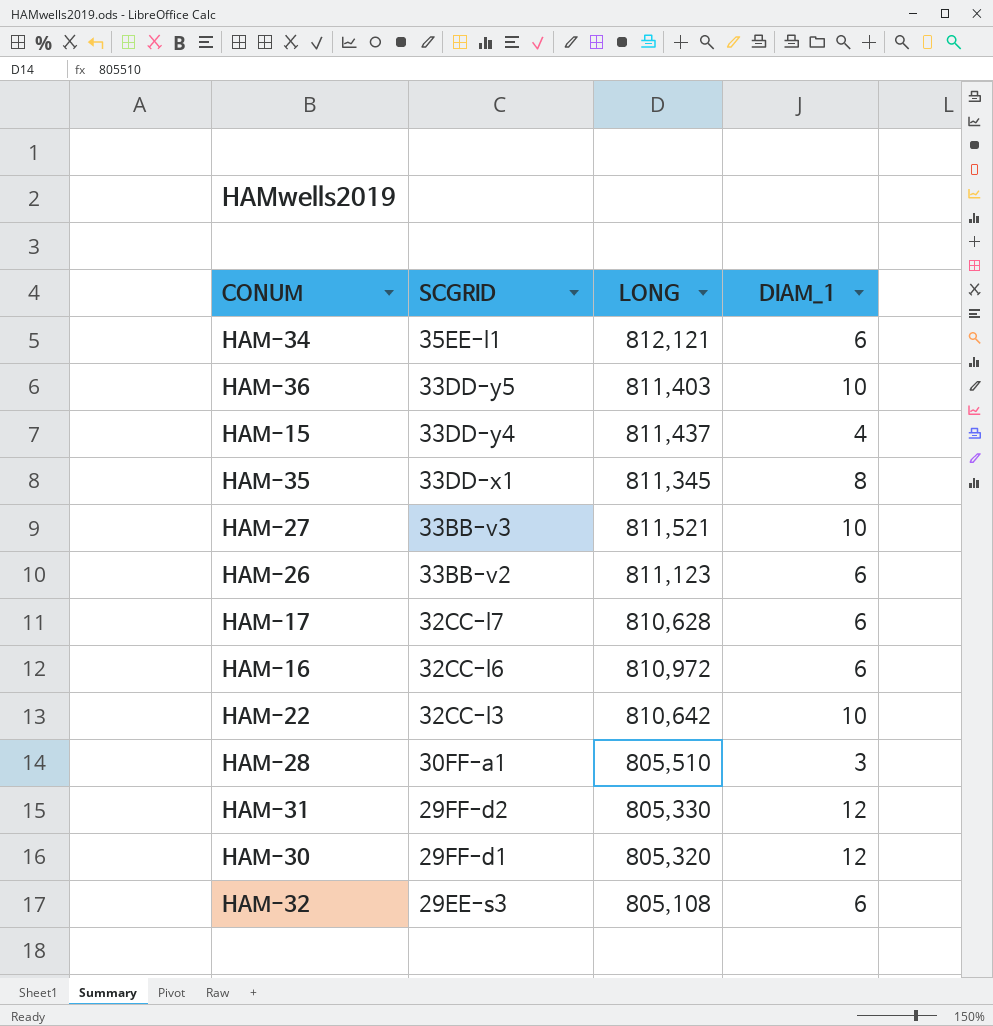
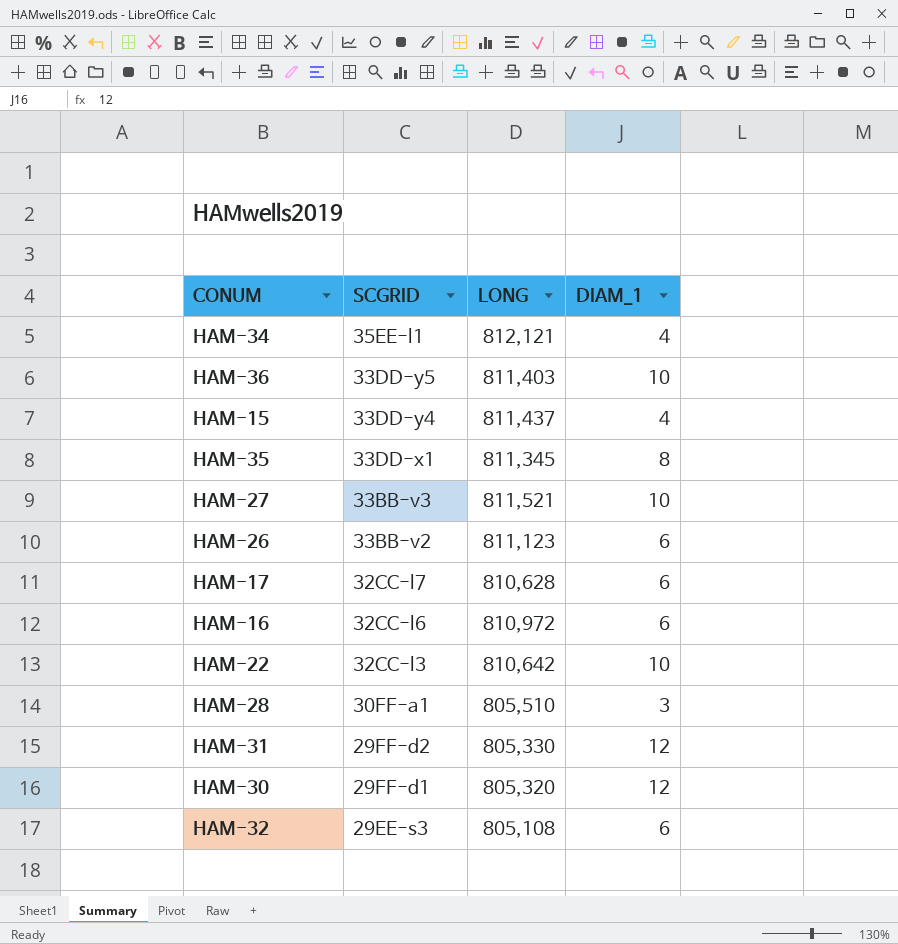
HAM-34 | DIAM_1: 6 -> 4

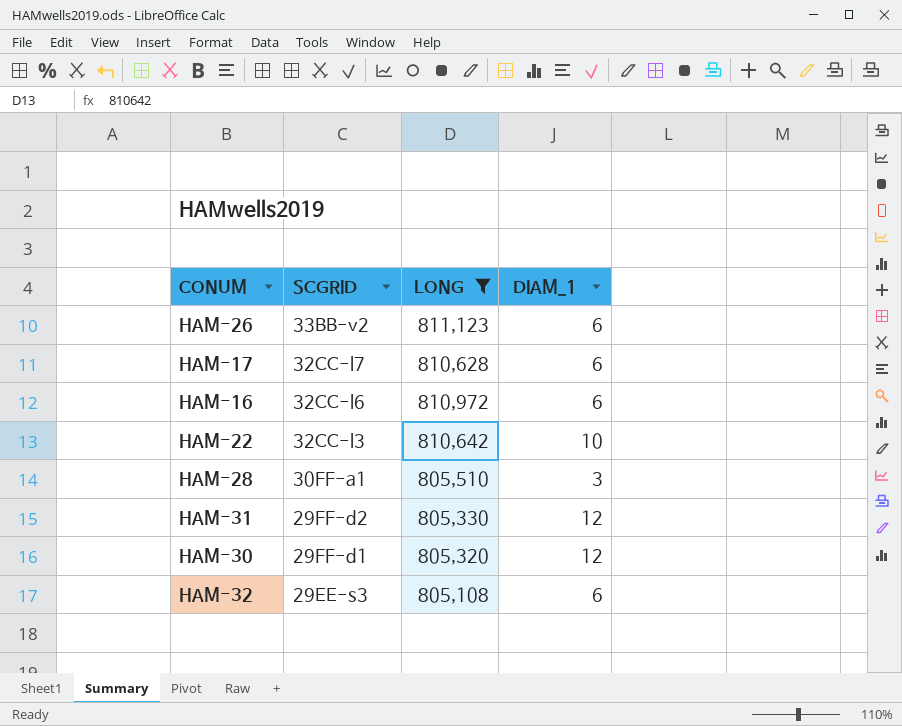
filter: none -> LONG <= 811,123

